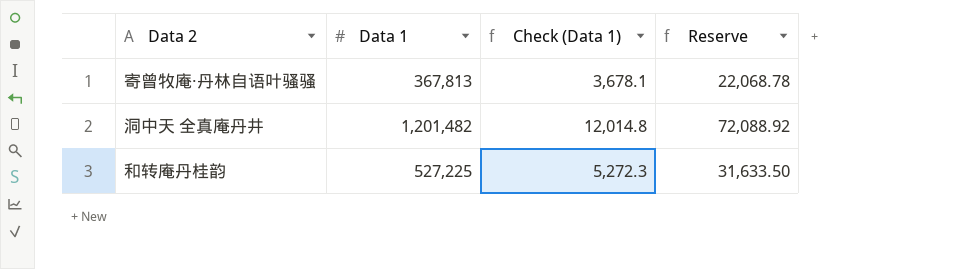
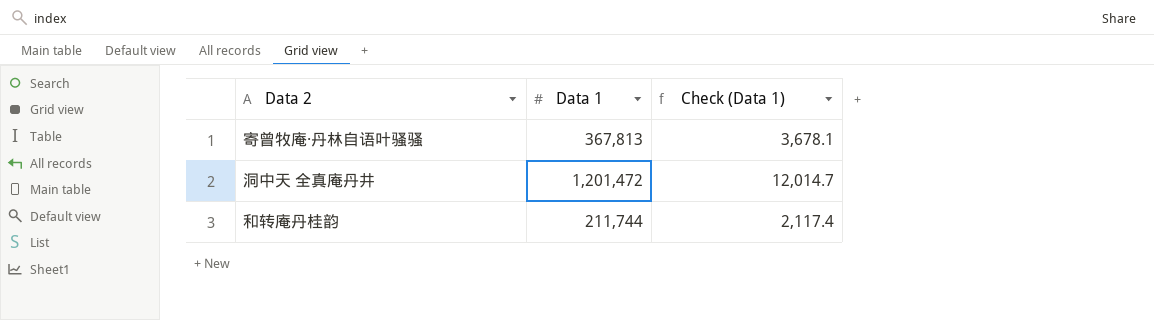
column Reserve | formula: [Data 1] * 0.06 -> none
洞中天 全真庵丹井 | Data 1: 1,201,482 -> 1,201,472
洞中天 全真庵丹井 | Check (Data 1): 12,014.8 -> 12,014.7
和转庵丹桂韵 | Data 1: 527,225 -> 211,744
和转庵丹桂韵 | Check (Data 1): 5,272.3 -> 2,117.4

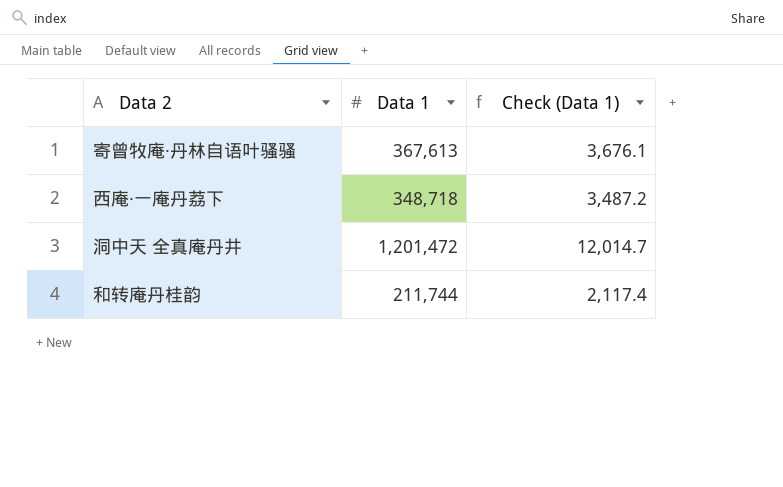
寄曾牧庵·丹林自语叶骚骚 | Data 1: 367,813 -> 367,613
寄曾牧庵·丹林自语叶骚骚 | Check (Data 1): 3,678.1 -> 3,676.1
row 西庵·一庵丹荔下: none -> 348,718 | 3,487.2

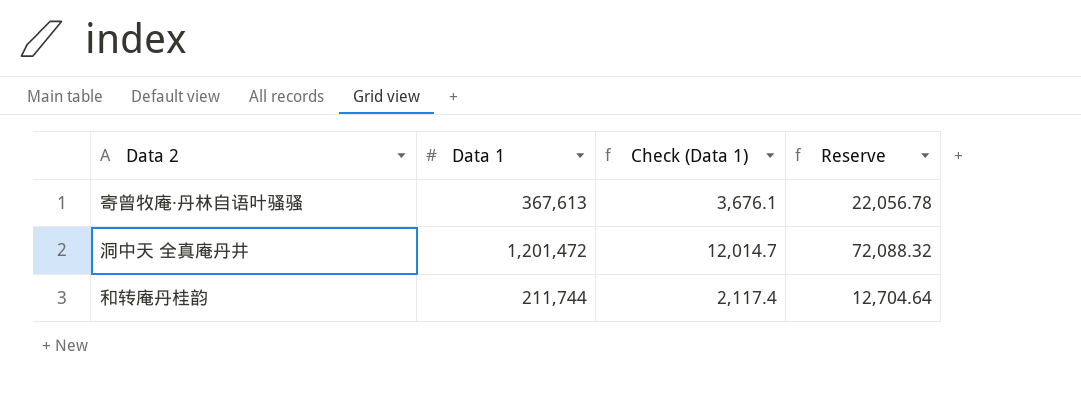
column Reserve | formula: none -> [Data 1] * 0.06
row 西庵·一庵丹荔下: 348,718 | 3,487.2 -> none

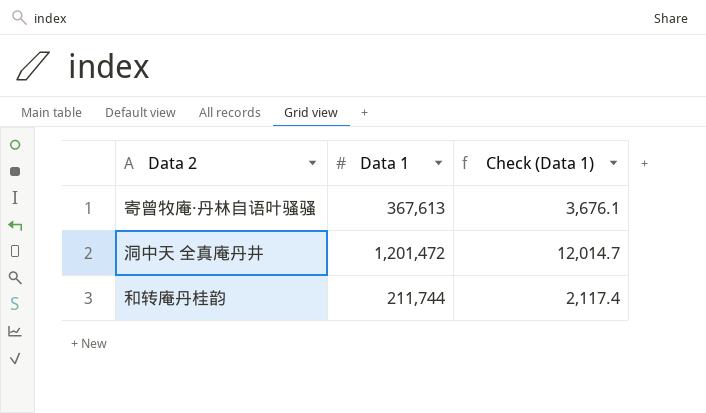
column Reserve | formula: [Data 1] * 0.06 -> none

